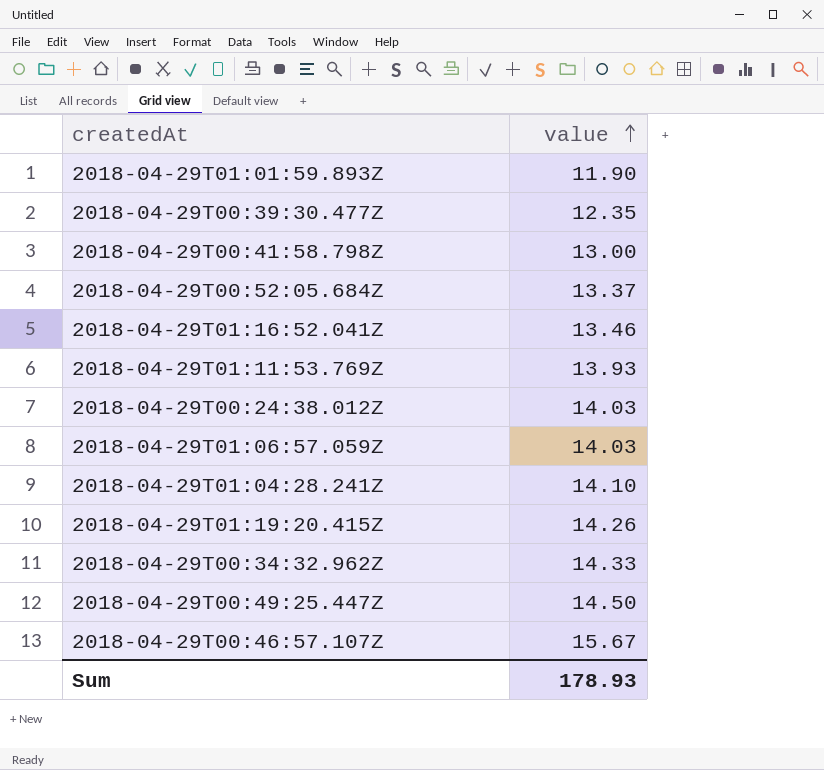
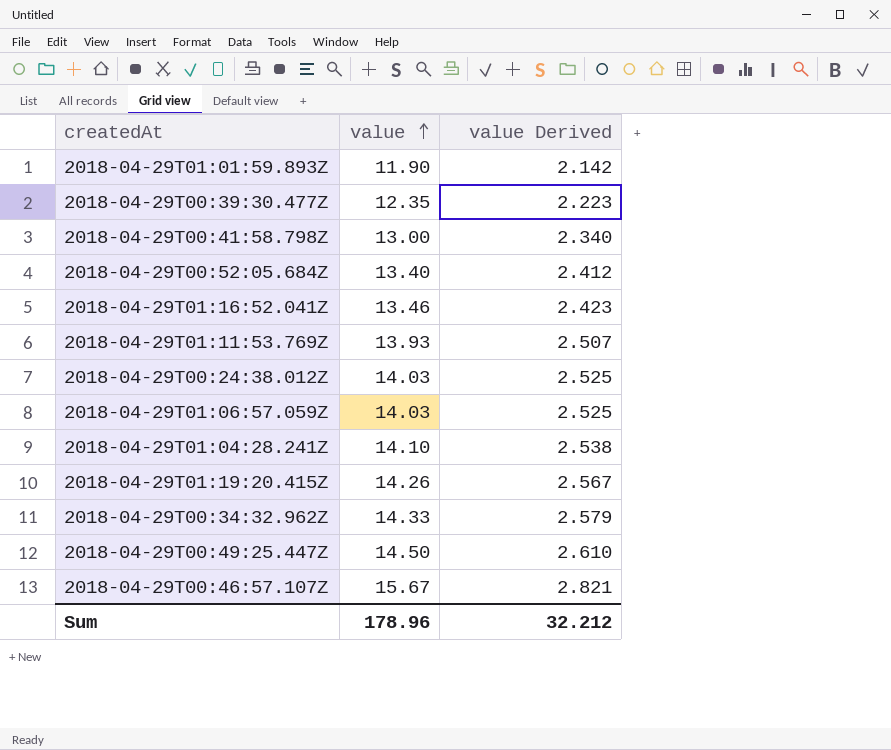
column value Derived | formula: none -> [value] * 0.18
2018-04-29T00:52:05.684Z | value: 13.37 -> 13.40
Sum | value: 178.93 -> 178.96

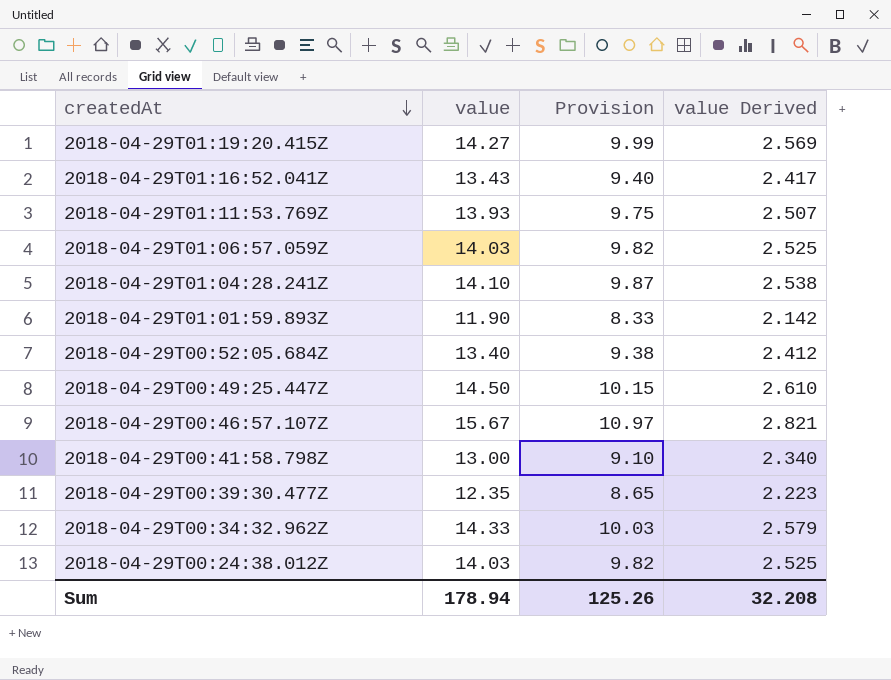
row order: value ascending -> createdAt descending
column Provision | formula: none -> [value] * 0.7
2018-04-29T01:19:20.415Z | value: 14.26 -> 14.27
2018-04-29T01:19:20.415Z | value Derived: 2.567 -> 2.569
2018-04-29T01:16:52.041Z | value: 13.46 -> 13.43
2018-04-29T01:16:52.041Z | value Derived: 2.423 -> 2.417
Sum | value: 178.96 -> 178.94
Sum | value Derived: 32.212 -> 32.208

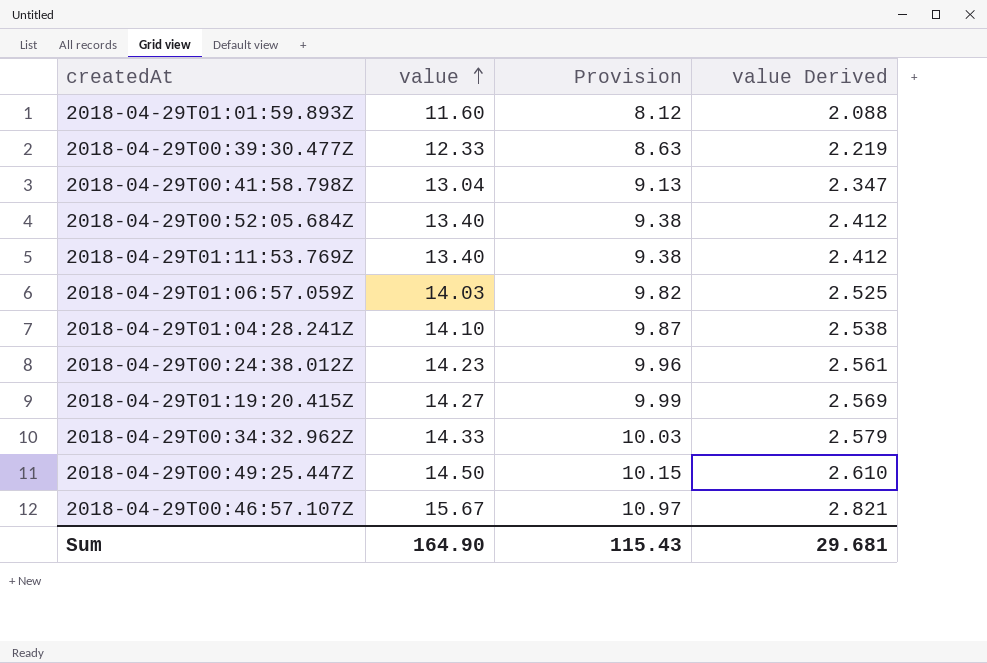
row order: createdAt descending -> value ascending
row 2018-04-29T01:16:52.041Z: 13.43 | 9.40 | 2.417 -> none
2018-04-29T01:01:59.893Z | value: 11.90 -> 11.60
2018-04-29T01:01:59.893Z | Provision: 8.33 -> 8.12
2018-04-29T01:01:59.893Z | value Derived: 2.142 -> 2.088
2018-04-29T00:39:30.477Z | value: 12.35 -> 12.33
2018-04-29T00:39:30.477Z | Provision: 8.65 -> 8.63
2018-04-29T00:39:30.477Z | value Derived: 2.223 -> 2.219
2018-04-29T00:41:58.798Z | value: 13.00 -> 13.04
2018-04-29T00:41:58.798Z | Provision: 9.10 -> 9.13
2018-04-29T00:41:58.798Z | value Derived: 2.340 -> 2.347
2018-04-29T01:11:53.769Z | value: 13.93 -> 13.40
2018-04-29T01:11:53.769Z | Provision: 9.75 -> 9.38
2018-04-29T01:11:53.769Z | value Derived: 2.507 -> 2.412
2018-04-29T00:24:38.012Z | value: 14.03 -> 14.23
2018-04-29T00:24:38.012Z | Provision: 9.82 -> 9.96
2018-04-29T00:24:38.012Z | value Derived: 2.525 -> 2.561
Sum | value: 178.94 -> 164.90
Sum | Provision: 125.26 -> 115.43
Sum | value Derived: 32.208 -> 29.681

